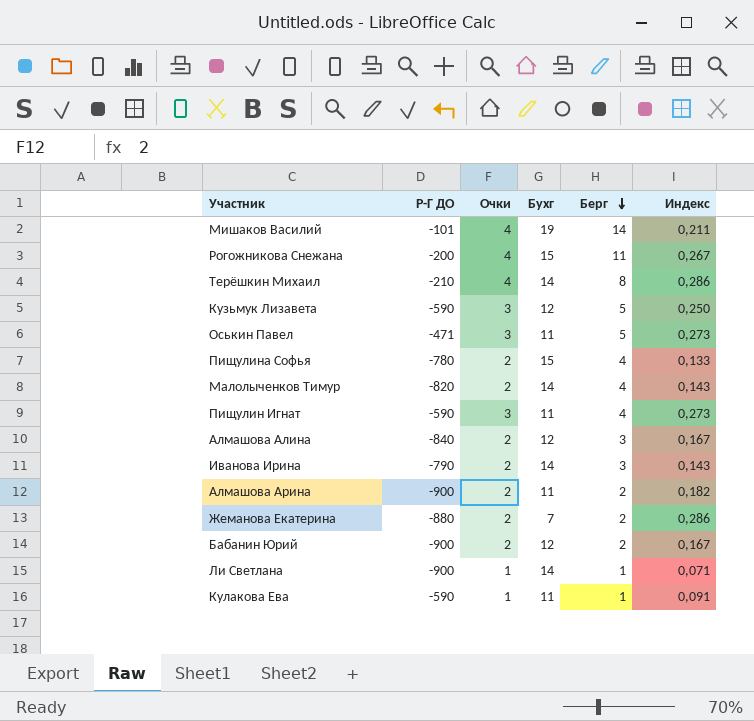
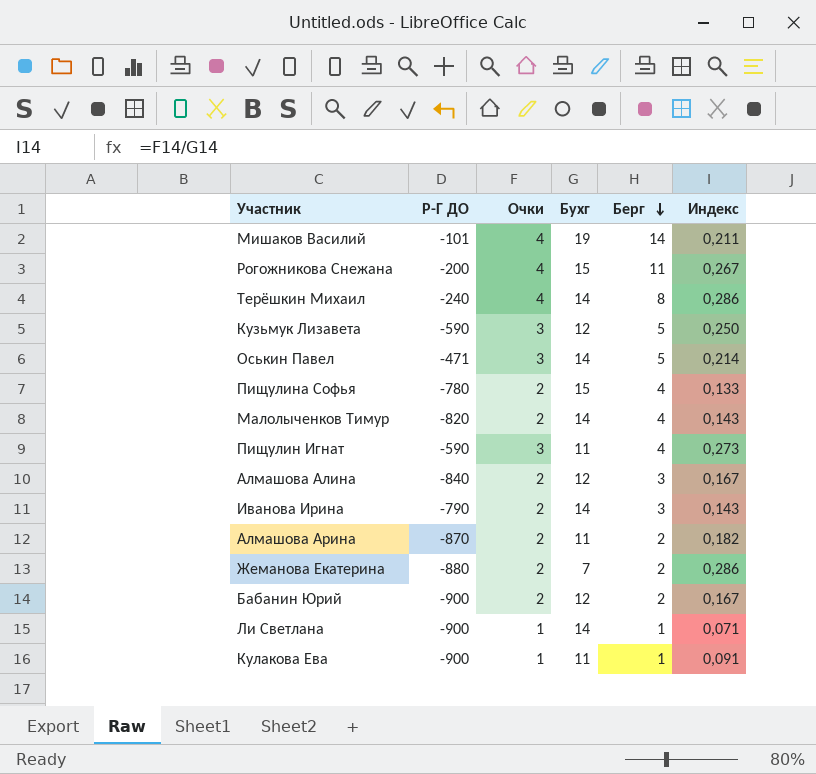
Терёшкин Михаил | Р-Г ДО: -210 -> -240
Оськин Павел | Бухг: 11 -> 14
Оськин Павел | Индекс: 0,273 -> 0,214
Алмашова Арина | Р-Г ДО: -900 -> -870
Кулакова Ева | Р-Г ДО: -590 -> -900

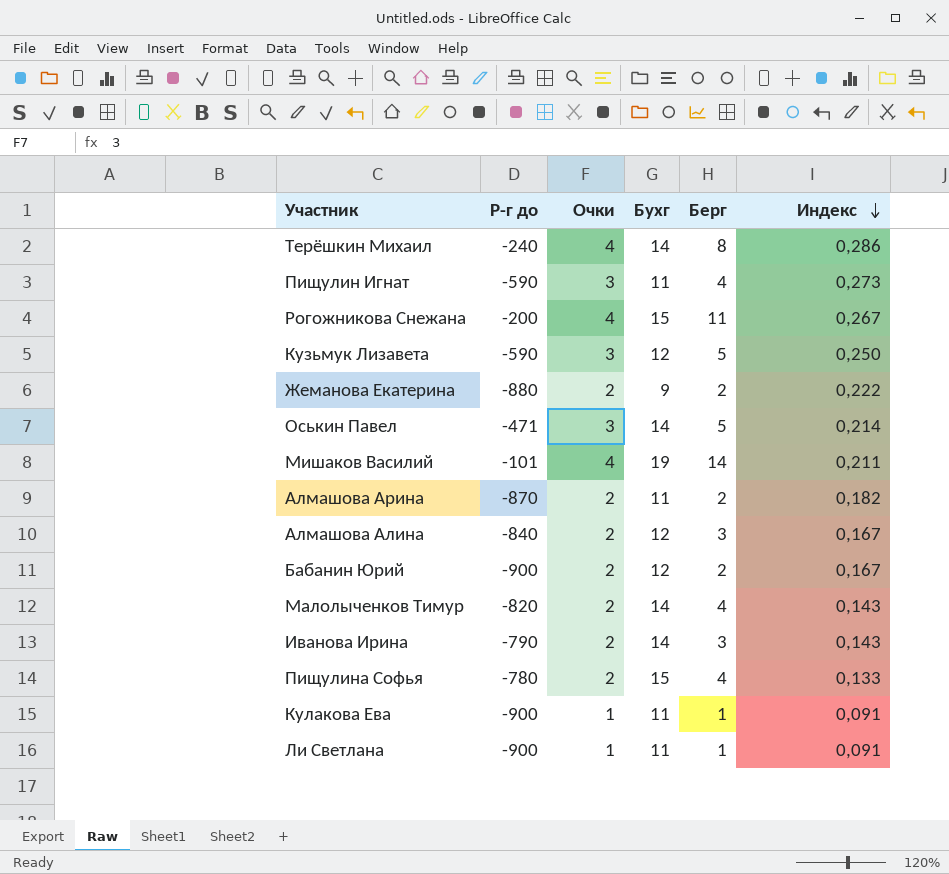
row order: Берг descending -> Индекс descending
column name: Р-Г ДО -> Р-г до
Жеманова Екатерина | Бухг: 7 -> 9
Жеманова Екатерина | Индекс: 0,286 -> 0,222
Ли Светлана | Бухг: 14 -> 11
Ли Светлана | Индекс: 0,071 -> 0,091

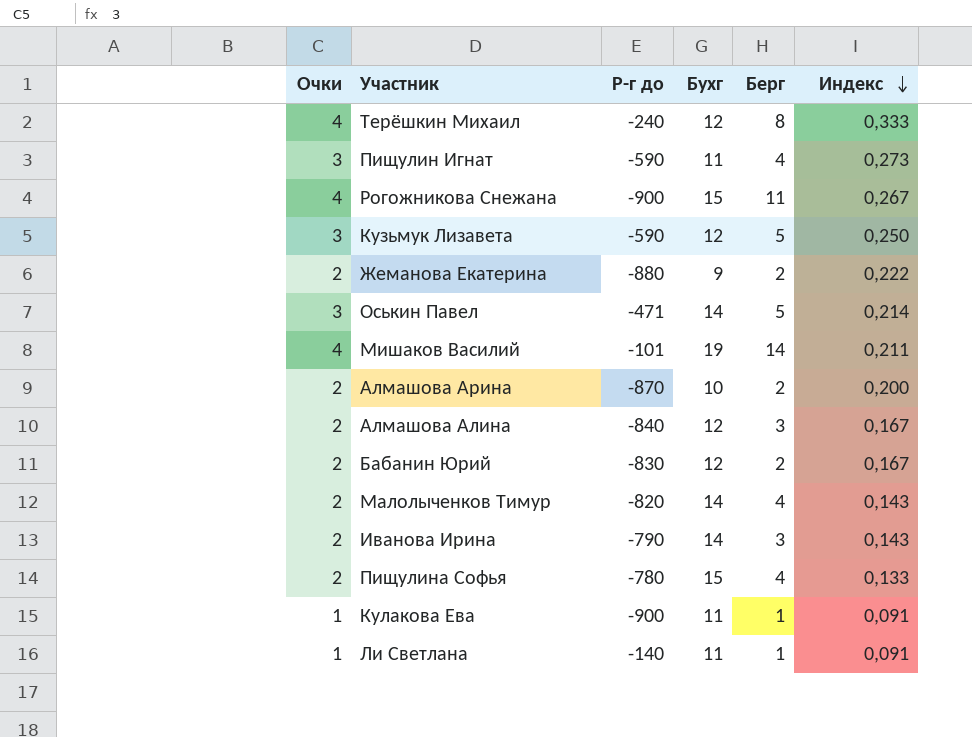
column Очки | position: 3 -> 1
Терёшкин Михаил | Бухг: 14 -> 12
Терёшкин Михаил | Индекс: 0,286 -> 0,333
Рогожникова Снежана | Р-г до: -200 -> -900
Алмашова Арина | Бухг: 11 -> 10
Алмашова Арина | Индекс: 0,182 -> 0,200
Бабанин Юрий | Р-г до: -900 -> -830
Ли Светлана | Р-г до: -900 -> -140

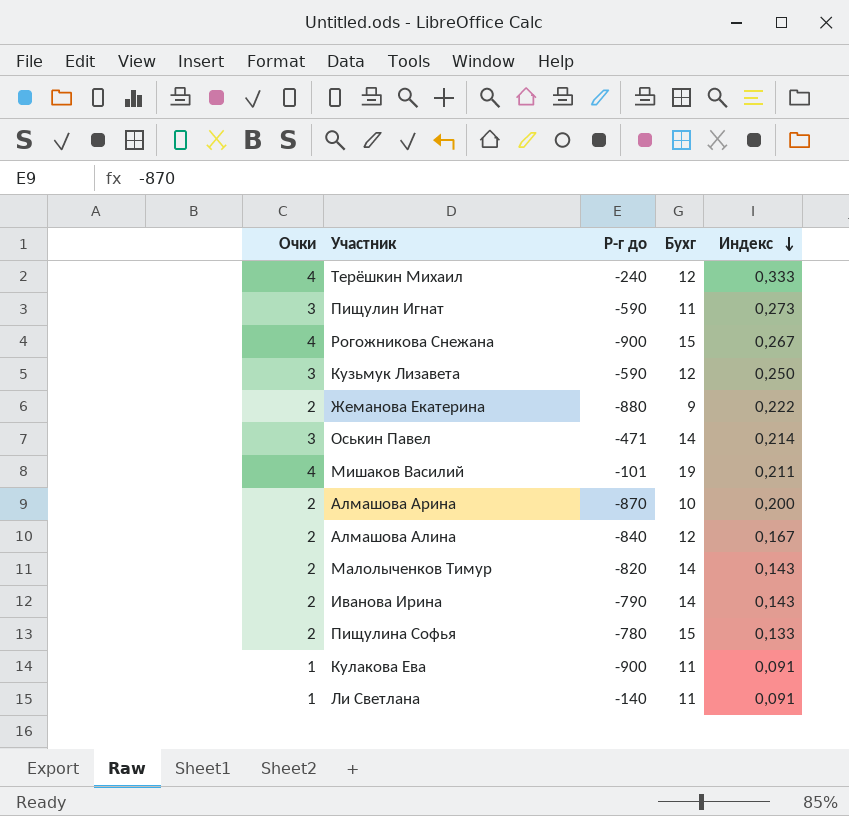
column Берг | position: 5 -> none
row Бабанин Юрий: 2 | -830 | 12 | 2 | 0,167 -> none

